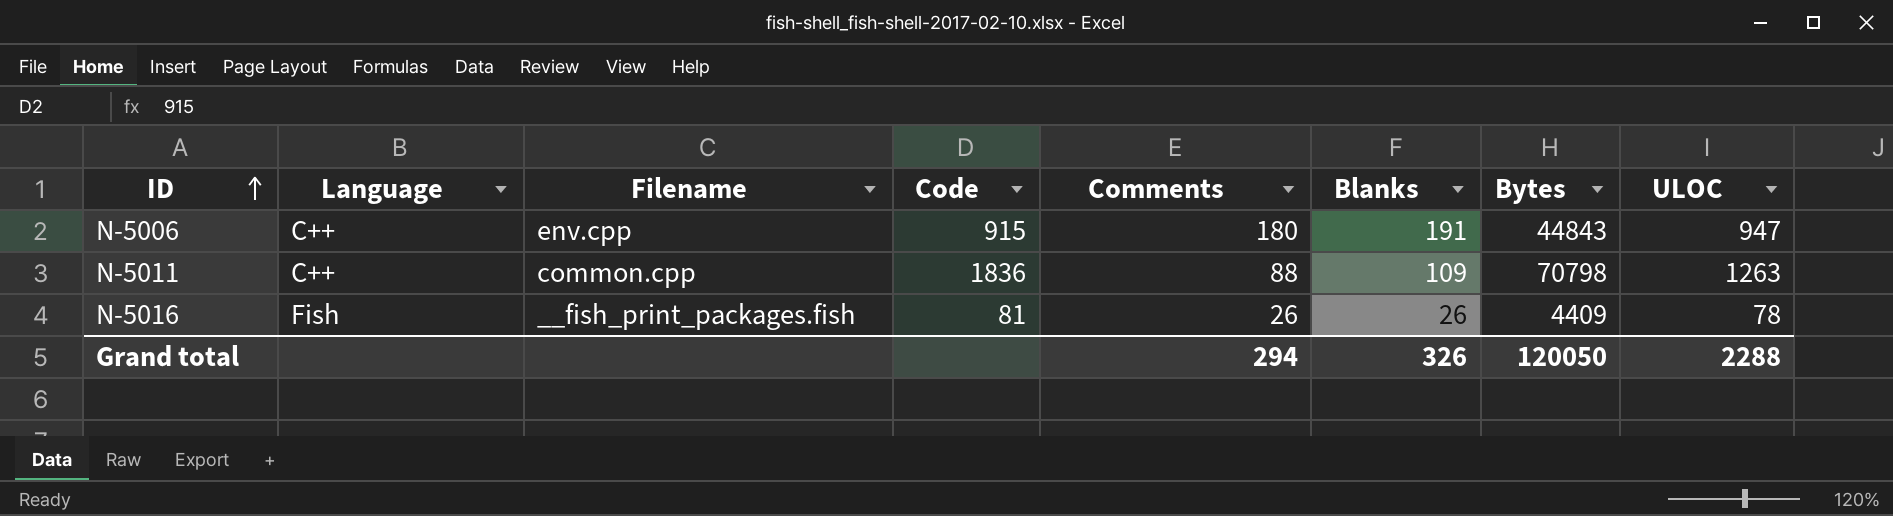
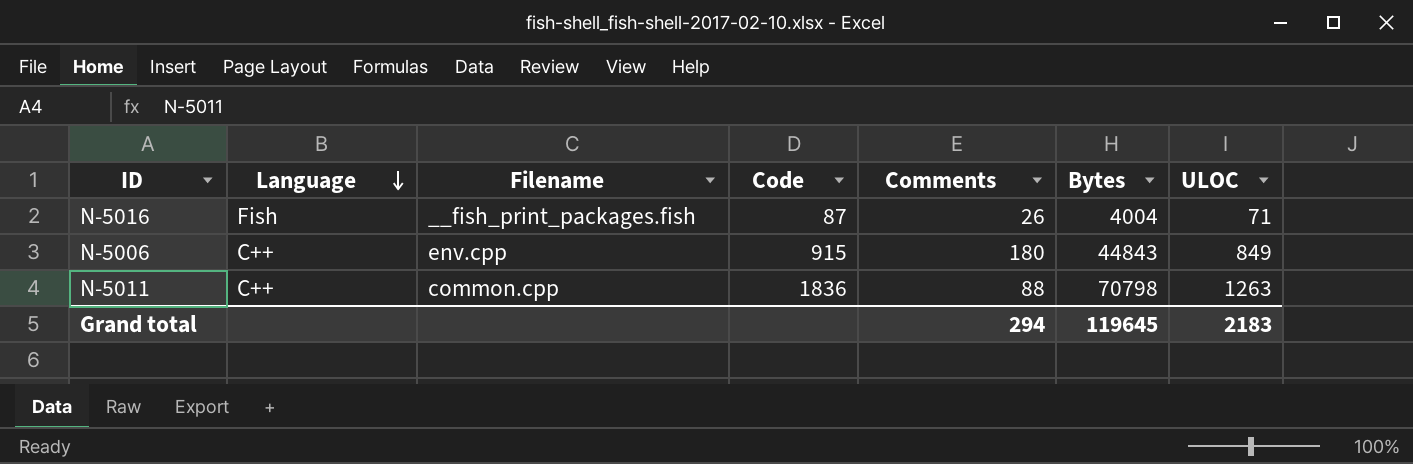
row order: ID ascending -> Language descending
column Blanks | position: 6 -> none
N-5016 | Code: 81 -> 87
N-5016 | Bytes: 4409 -> 4004
N-5016 | ULOC: 78 -> 71
N-5006 | ULOC: 947 -> 849
Grand total | Bytes: 120050 -> 119645
Grand total | ULOC: 2288 -> 2183

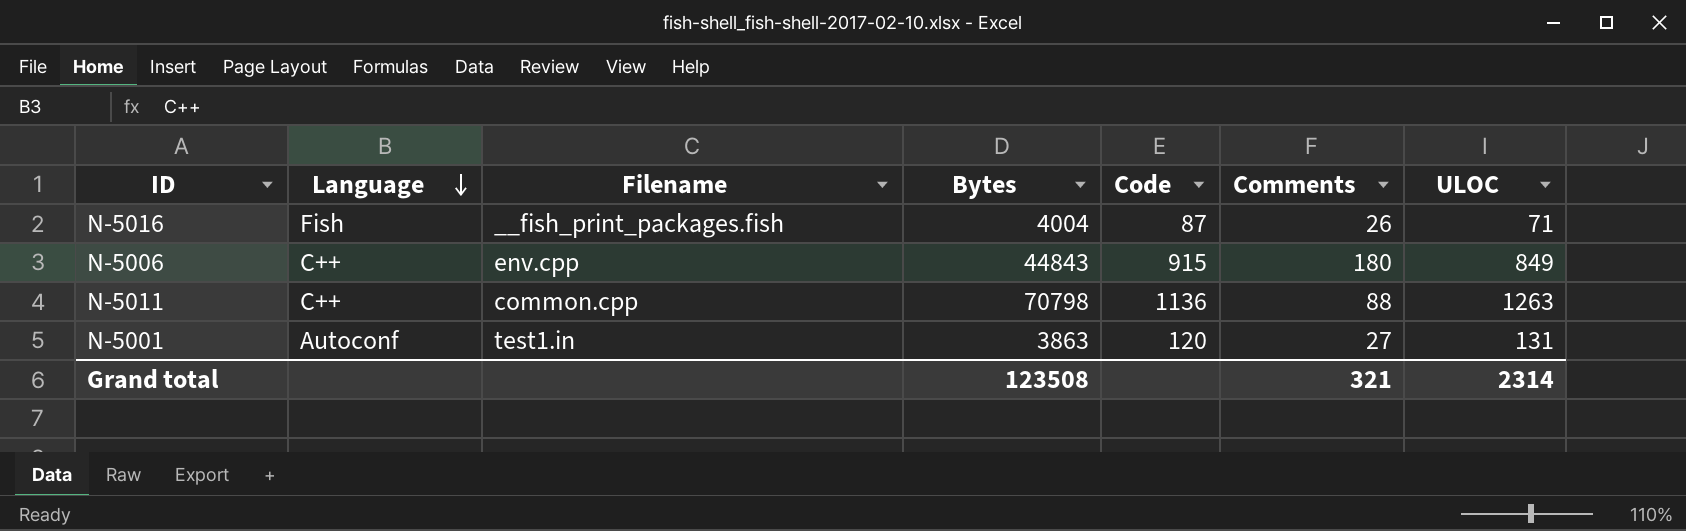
column Bytes | position: 6 -> 4
N-5011 | Code: 1836 -> 1136
row N-5001: none -> Autoconf | test1.in | 3863 | 120 | 27 | 131
Grand total | Bytes: 119645 -> 123508
Grand total | Comments: 294 -> 321
Grand total | ULOC: 2183 -> 2314

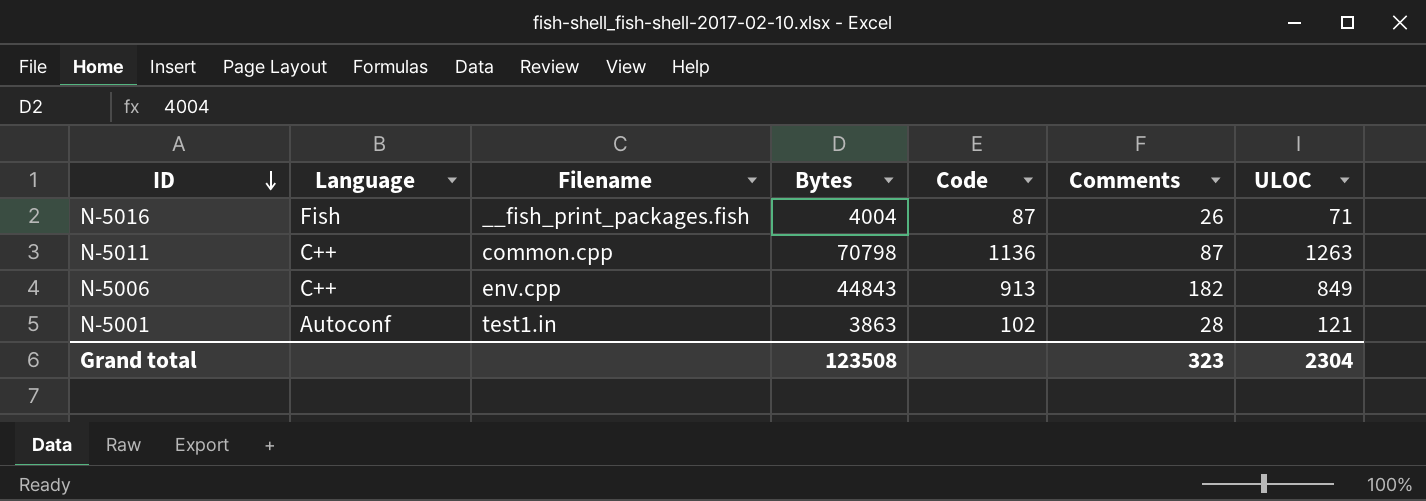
row order: Language descending -> ID descending
N-5011 | Comments: 88 -> 87
N-5006 | Code: 915 -> 913
N-5006 | Comments: 180 -> 182
N-5001 | Code: 120 -> 102
N-5001 | Comments: 27 -> 28
N-5001 | ULOC: 131 -> 121
Grand total | Comments: 321 -> 323
Grand total | ULOC: 2314 -> 2304

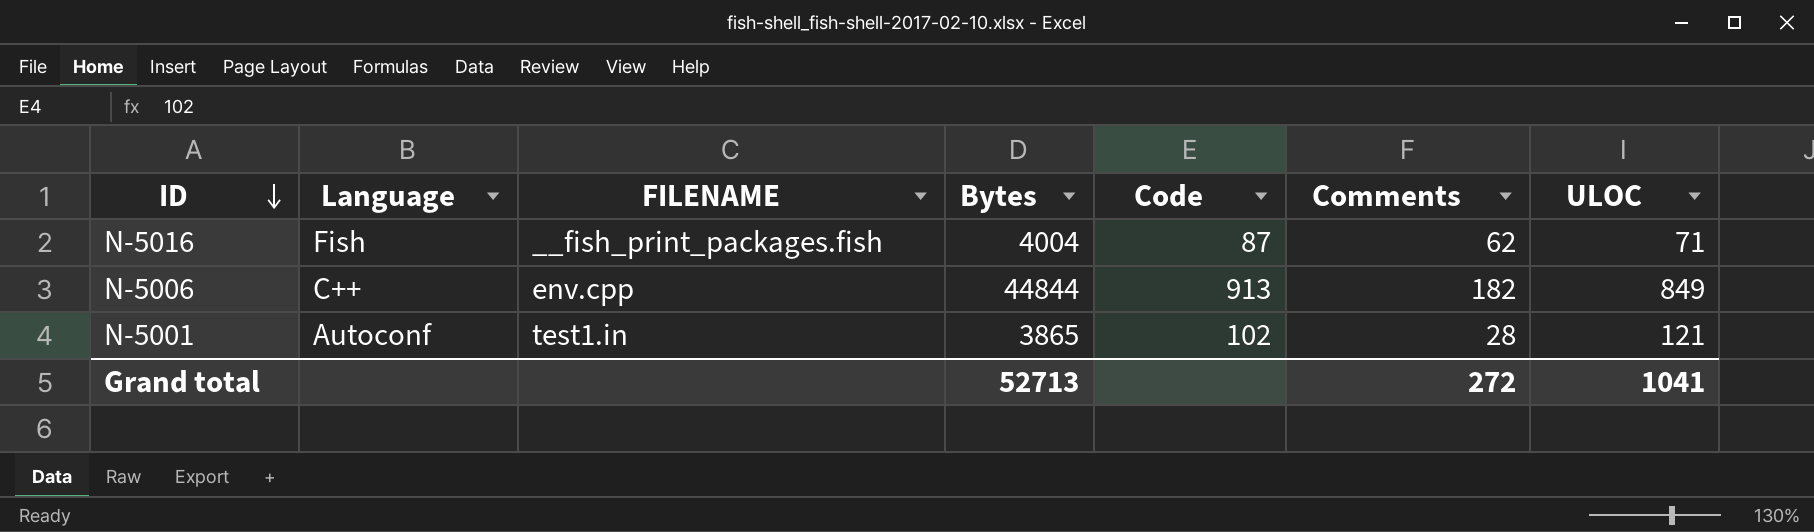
column name: Filename -> FILENAME
row N-5011: C++ | common.cpp | 70798 | 1136 | 87 | 1263 -> none
N-5016 | Comments: 26 -> 62
N-5006 | Bytes: 44843 -> 44844
N-5001 | Bytes: 3863 -> 3865
Grand total | Bytes: 123508 -> 52713
Grand total | Comments: 323 -> 272
Grand total | ULOC: 2304 -> 1041

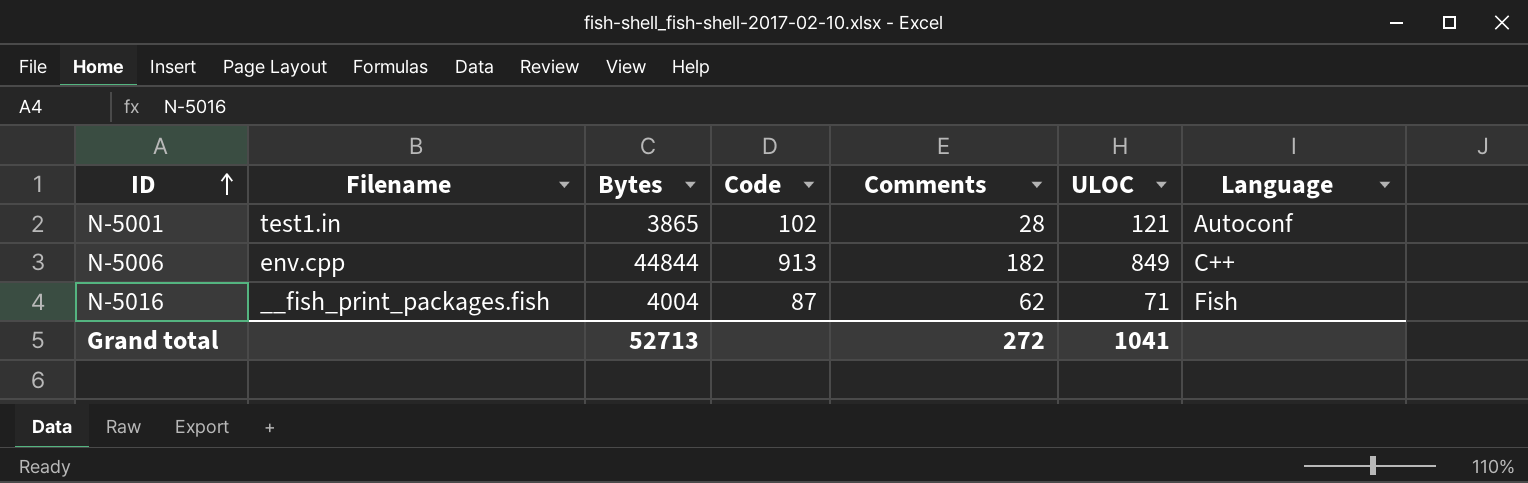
row order: ID descending -> ID ascending
column name: FILENAME -> Filename
column Language | position: 2 -> 7

